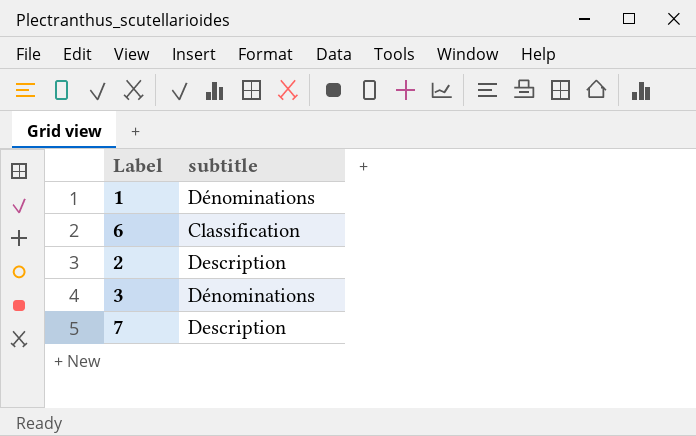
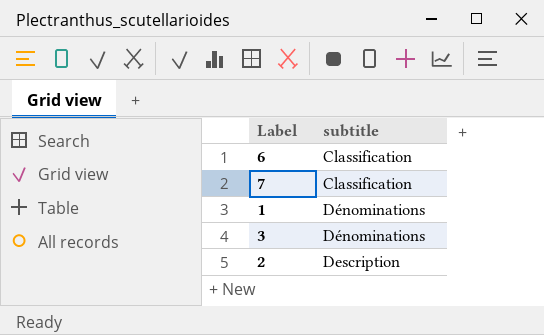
row order: none -> subtitle ascending
7 | subtitle: Description -> Classification

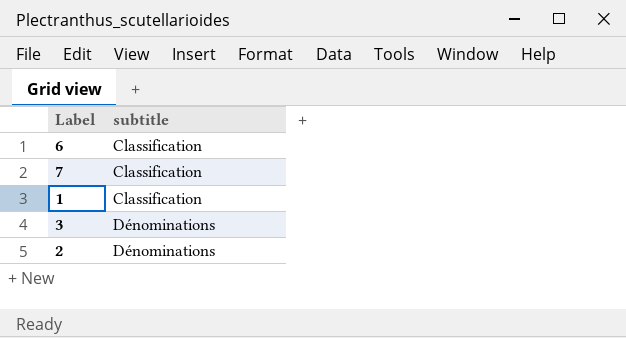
1 | subtitle: Dénominations -> Classification
2 | subtitle: Description -> Dénominations

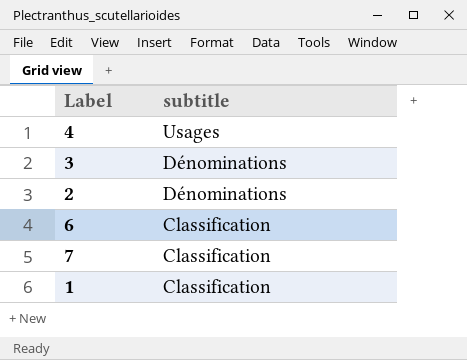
row order: subtitle ascending -> subtitle descending
row 4: none -> Usages

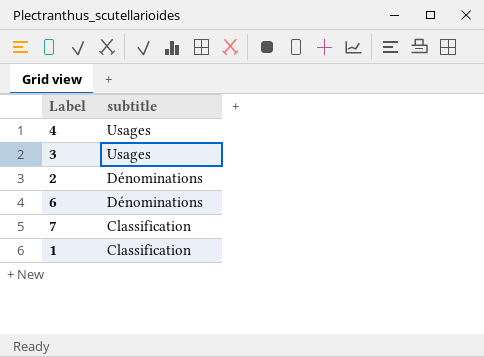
3 | subtitle: Dénominations -> Usages
6 | subtitle: Classification -> Dénominations

